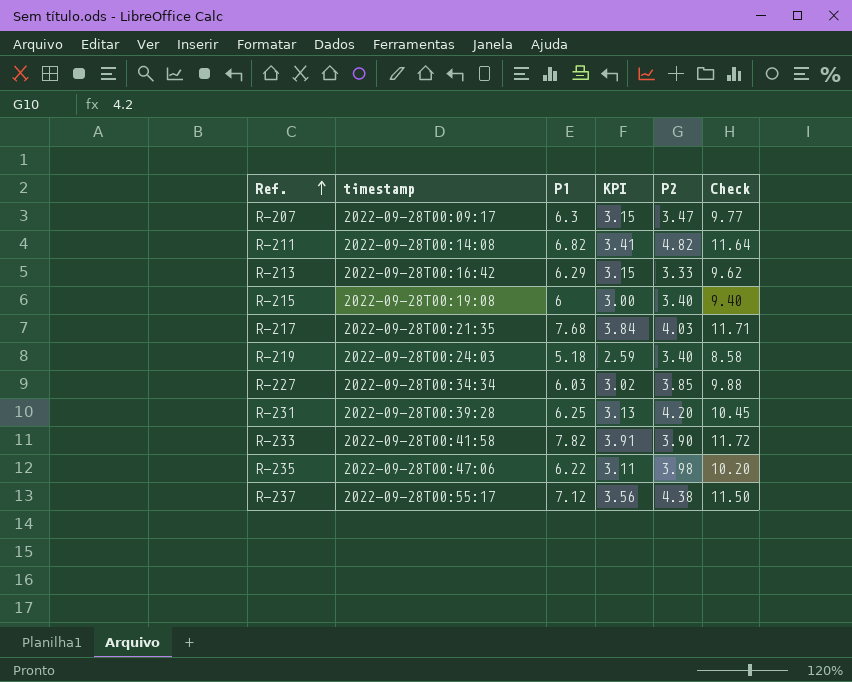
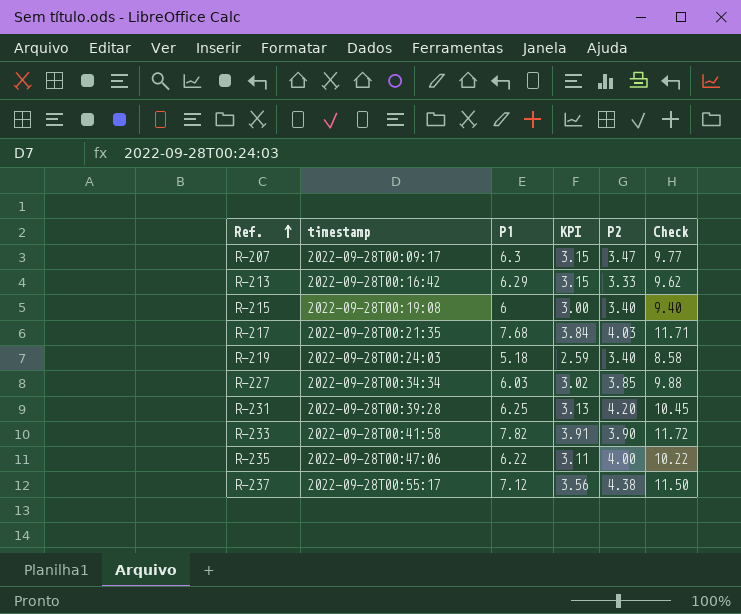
row R-211: 2022-09-28T00:14:08 | 6.82 | 3.41 | 4.82 | 11.64 -> none
R-235 | P2: 3.98 -> 4.00
R-235 | Check: 10.20 -> 10.22

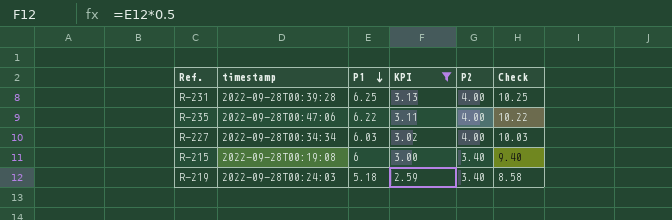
filter: none -> KPI <= 3.13
row order: Ref. ascending -> P1 descending
R-231 | P2: 4.20 -> 4.00
R-231 | Check: 10.45 -> 10.25
R-227 | P2: 3.85 -> 4.00
R-227 | Check: 9.88 -> 10.03

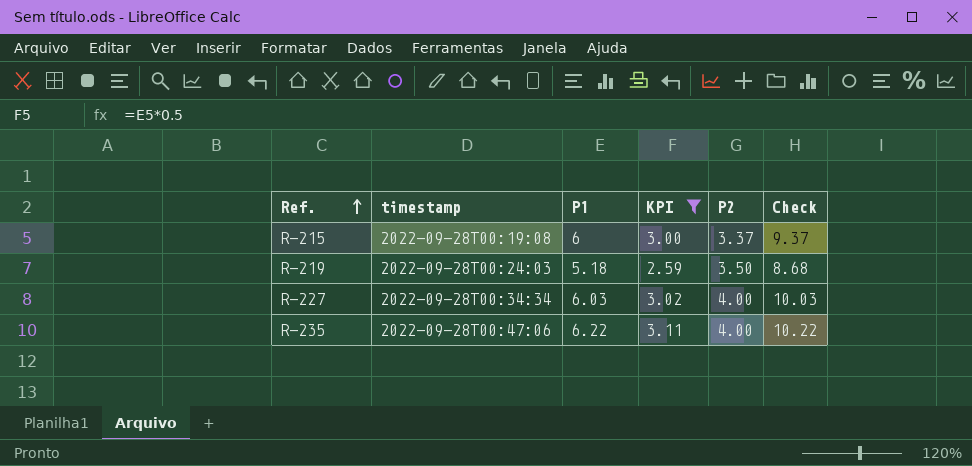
row order: P1 descending -> Ref. ascending
row R-231: 2022-09-28T00:39:28 | 6.25 | 3.13 | 4.00 | 10.25 -> none
R-215 | P2: 3.40 -> 3.37
R-215 | Check: 9.40 -> 9.37
R-219 | P2: 3.40 -> 3.50
R-219 | Check: 8.58 -> 8.68

